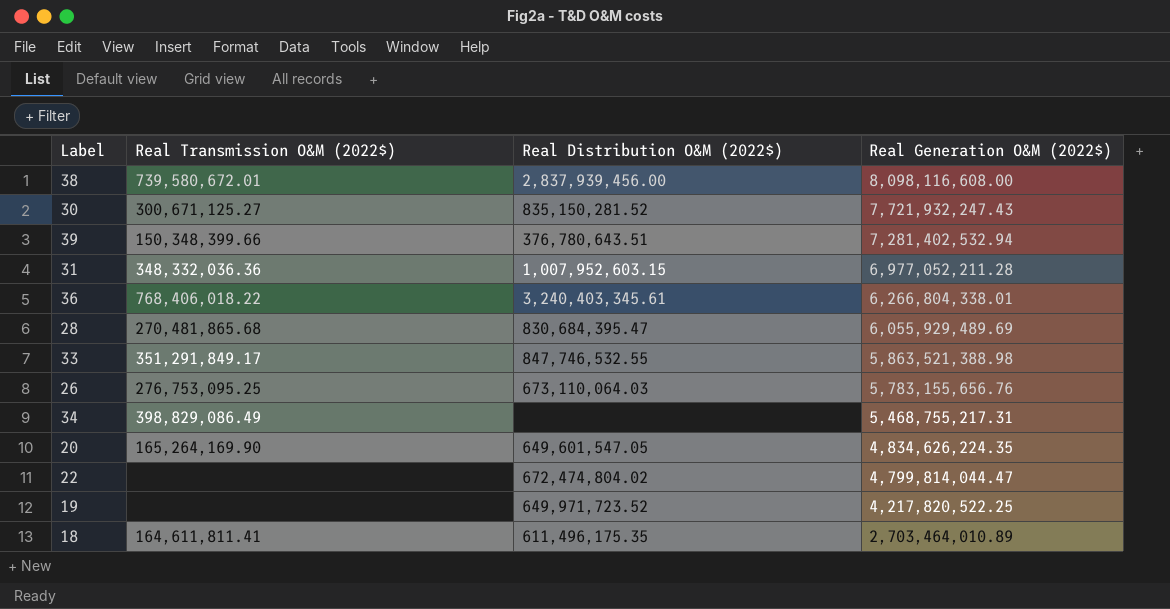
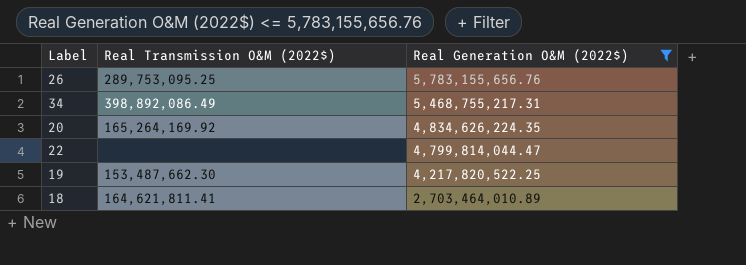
filter: none -> Real Generation O&M (2022$) <= 5,783,155,656.76
column Real Distribution O&M (2022$) | position: 3 -> none
26 | Real Transmission O&M (2022$): 276,753,095.25 -> 289,753,095.25
34 | Real Transmission O&M (2022$): 398,829,086.49 -> 398,892,086.49
20 | Real Transmission O&M (2022$): 165,264,169.90 -> 165,264,169.92
19 | Real Transmission O&M (2022$): none -> 153,487,662.30
18 | Real Transmission O&M (2022$): 164,611,811.41 -> 164,621,811.41

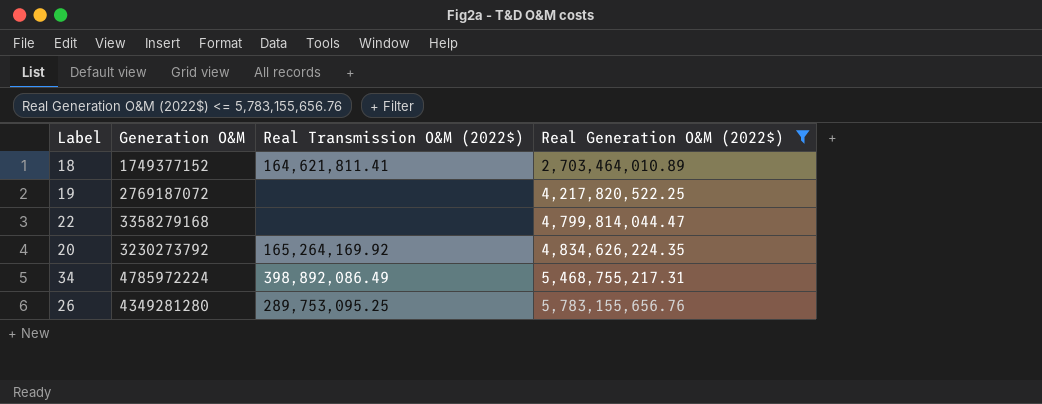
row order: Real Generation O&M (2022$) descending -> Real Generation O&M (2022$) ascending
column Generation O&M | position: none -> 2
19 | Real Transmission O&M (2022$): 153,487,662.30 -> none

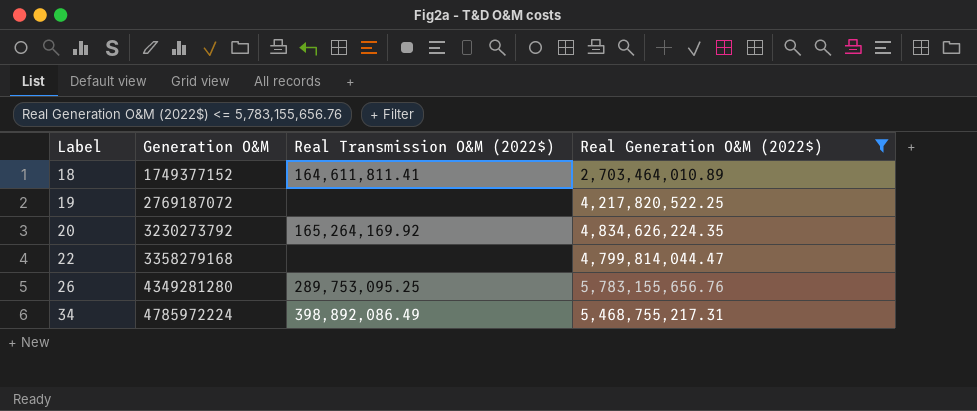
row order: Real Generation O&M (2022$) ascending -> Label ascending
18 | Real Transmission O&M (2022$): 164,621,811.41 -> 164,611,811.41

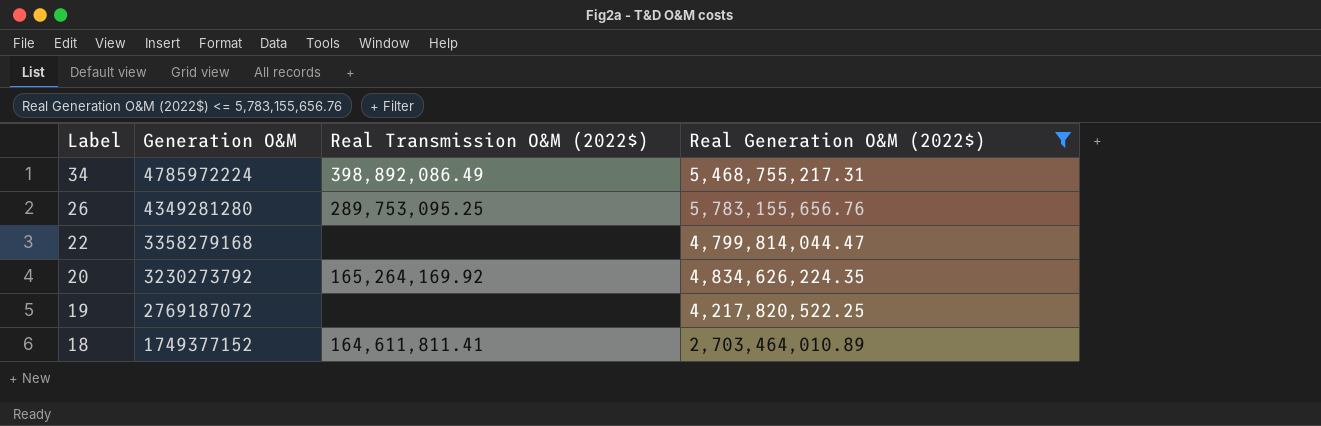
row order: Label ascending -> Label descending

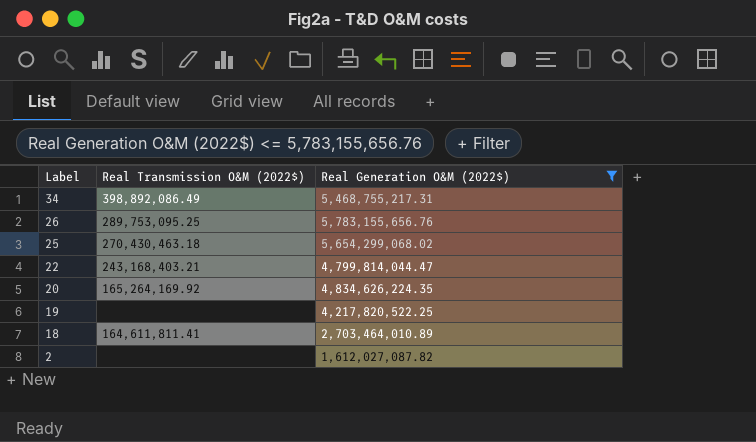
column Generation O&M | position: 2 -> none
row 25: none -> 270,430,463.18 | 5,654,299,068.02
22 | Real Transmission O&M (2022$): none -> 243,168,403.21
row 2: none -> none | 1,612,027,087.82

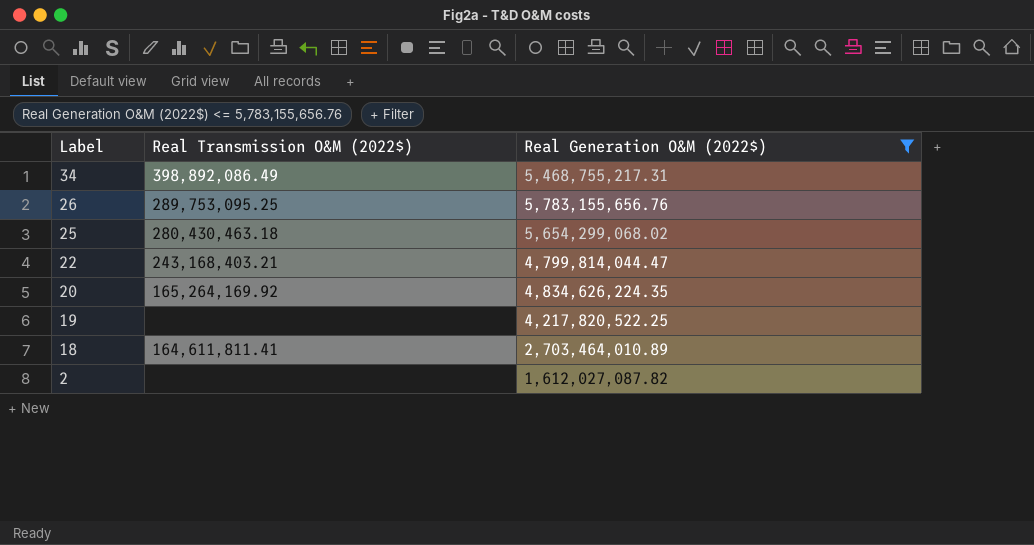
25 | Real Transmission O&M (2022$): 270,430,463.18 -> 280,430,463.18

